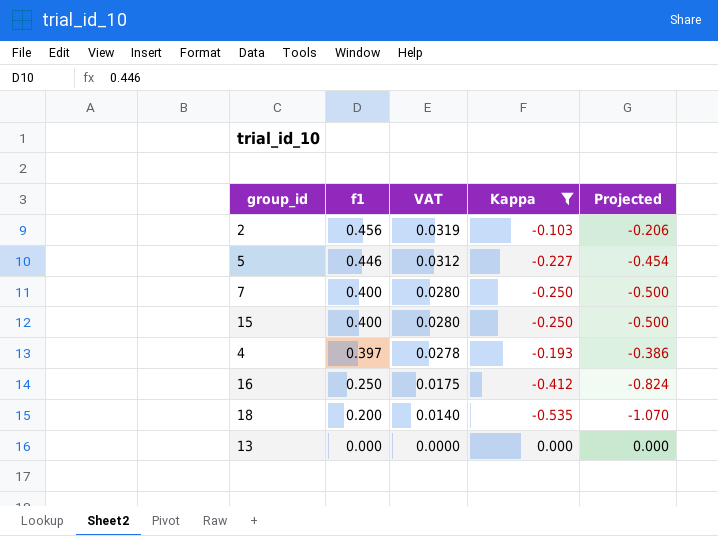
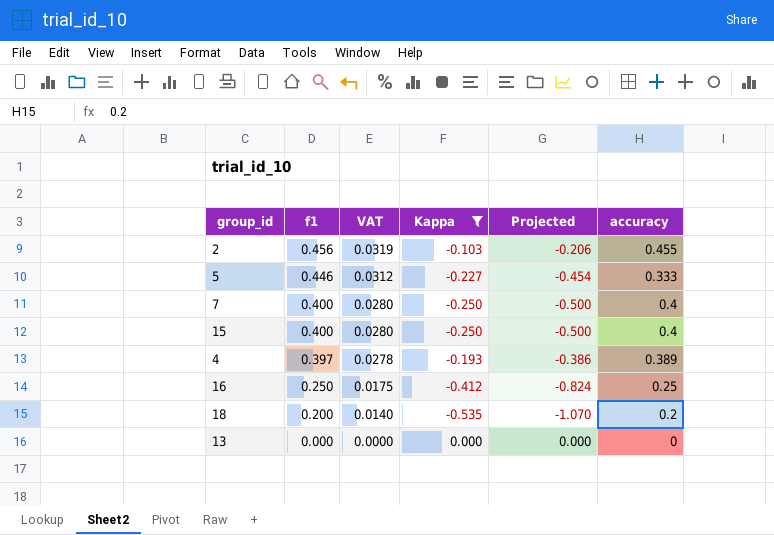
column accuracy | position: none -> 6

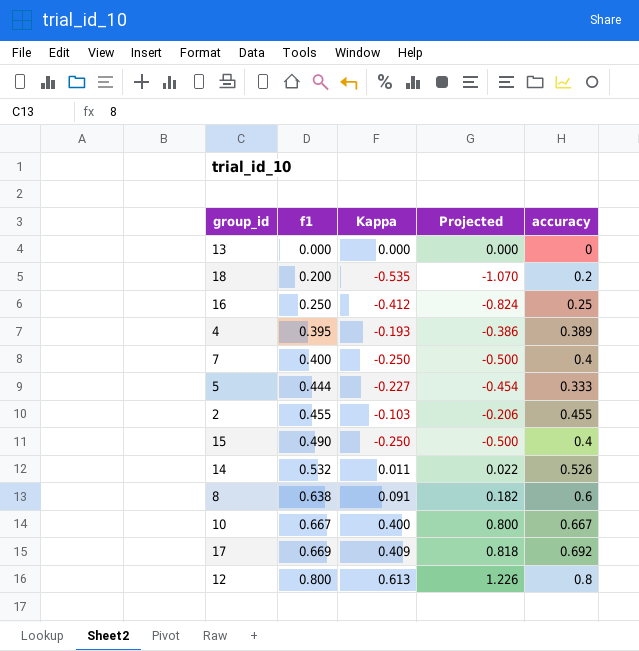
filter: Kappa <= 0.000 -> none
row order: f1 descending -> f1 ascending
column VAT | formula: [f1] * 0.07 -> none
4 | f1: 0.397 -> 0.395
5 | f1: 0.446 -> 0.444
2 | f1: 0.456 -> 0.455
15 | f1: 0.400 -> 0.490

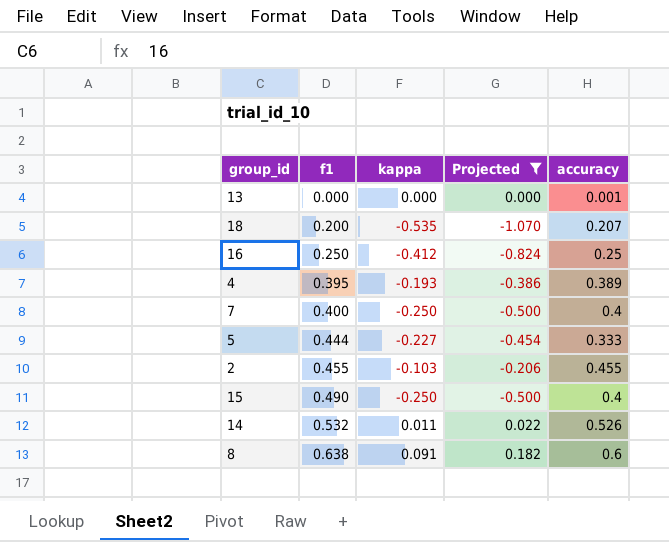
filter: none -> Projected <= 0.182
column name: Kappa -> kappa
13 | accuracy: 0 -> 0.001
18 | accuracy: 0.2 -> 0.207

